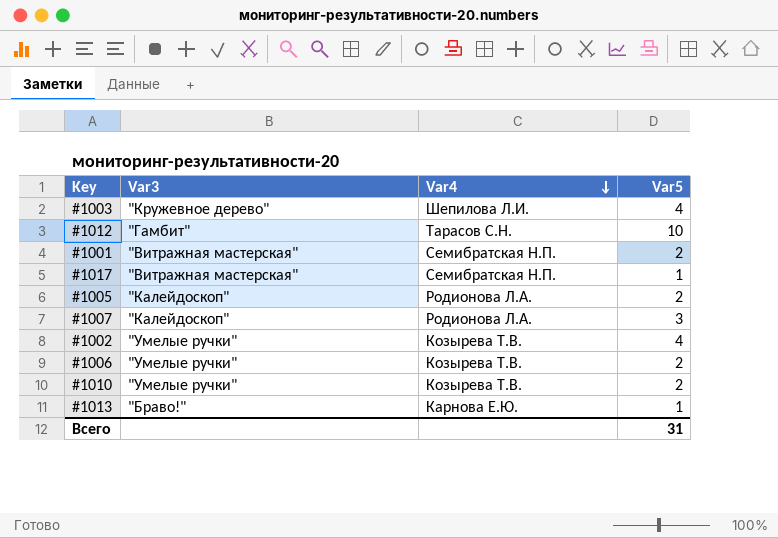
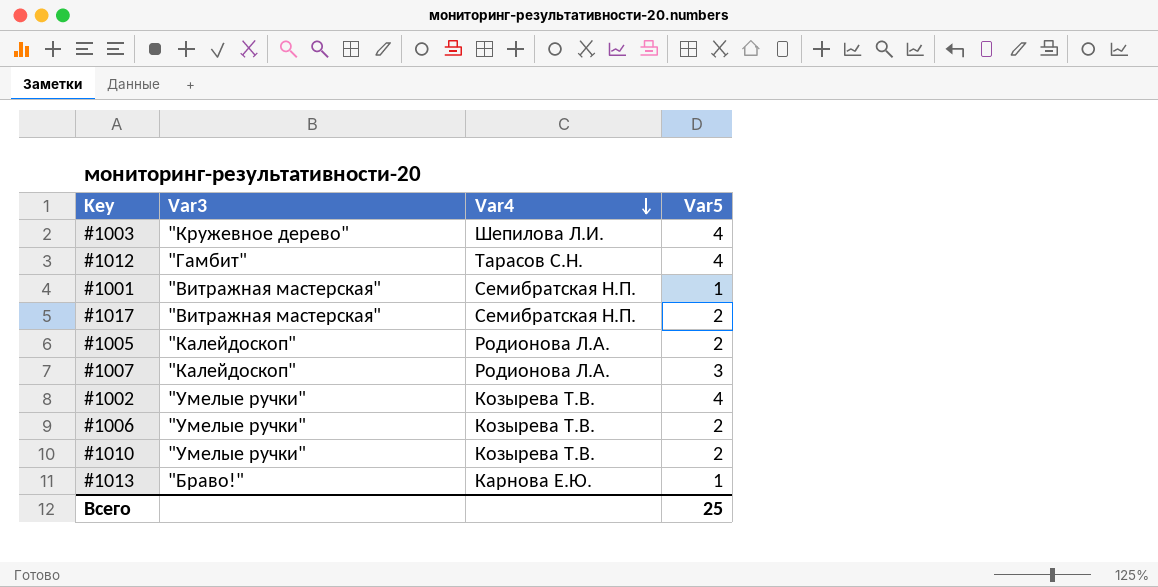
#1012 | Var5: 10 -> 4
#1001 | Var5: 2 -> 1
#1017 | Var5: 1 -> 2
Всего | Var5: 31 -> 25

